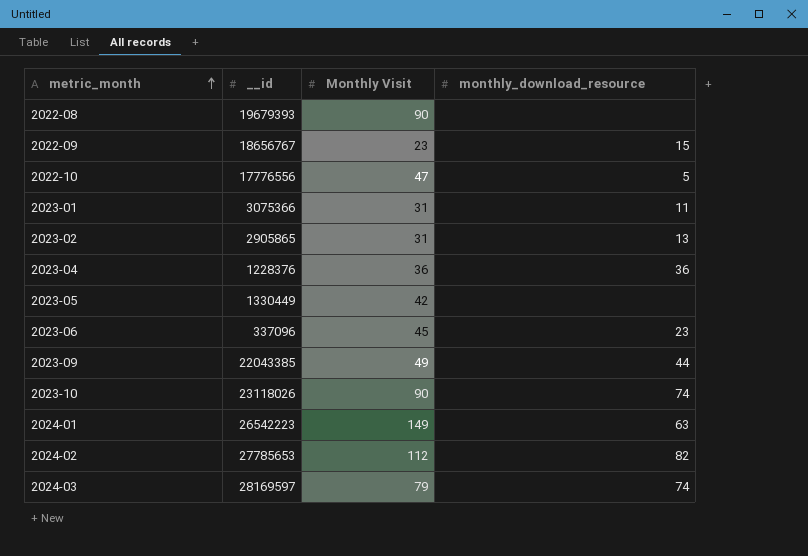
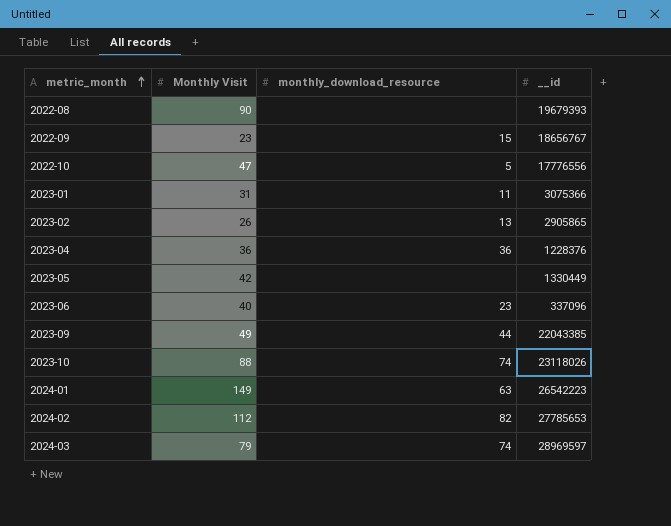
column __id | position: 2 -> 4
2023-02 | Monthly Visit: 31 -> 26
2023-06 | Monthly Visit: 45 -> 40
2023-10 | Monthly Visit: 90 -> 88
2024-03 | __id: 28169597 -> 28969597

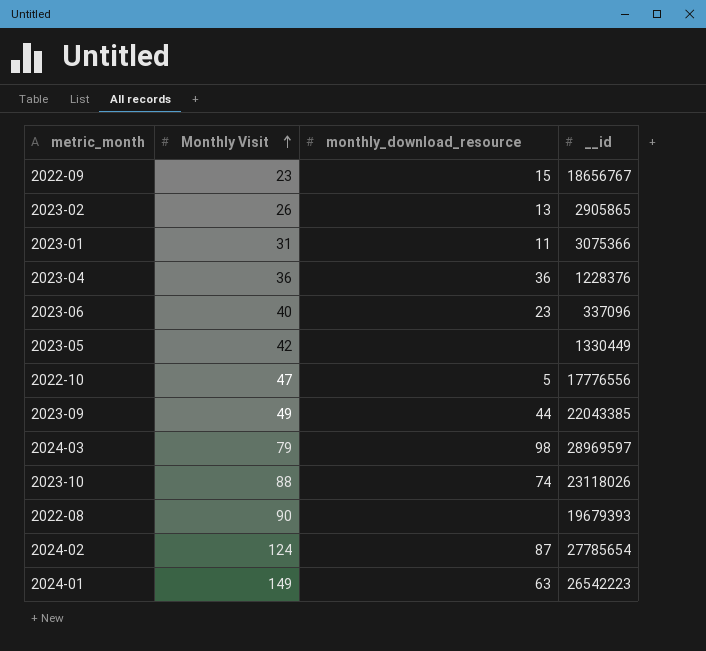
row order: metric_month ascending -> Monthly Visit ascending
2024-03 | monthly_download_resource: 74 -> 98
2024-02 | Monthly Visit: 112 -> 124
2024-02 | monthly_download_resource: 82 -> 87
2024-02 | __id: 27785653 -> 27785654

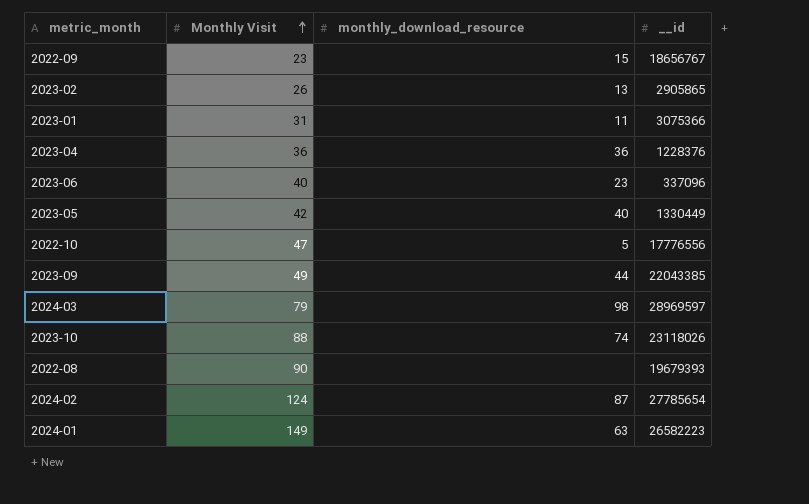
2023-05 | monthly_download_resource: none -> 40
2024-01 | __id: 26542223 -> 26582223

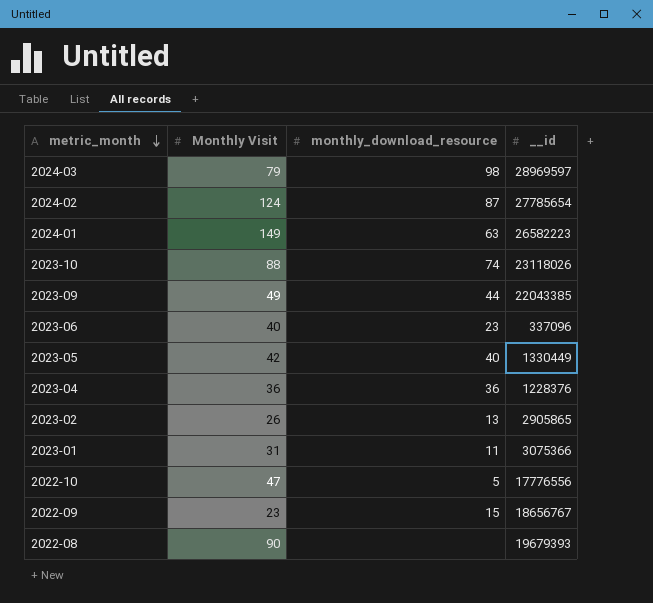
row order: Monthly Visit ascending -> metric_month descending

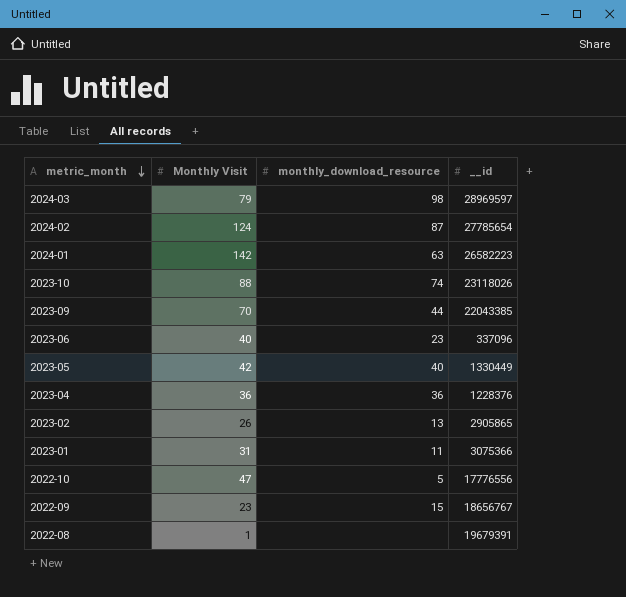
2024-01 | Monthly Visit: 149 -> 142
2023-09 | Monthly Visit: 49 -> 70
2022-08 | Monthly Visit: 90 -> 1
2022-08 | __id: 19679393 -> 19679391

